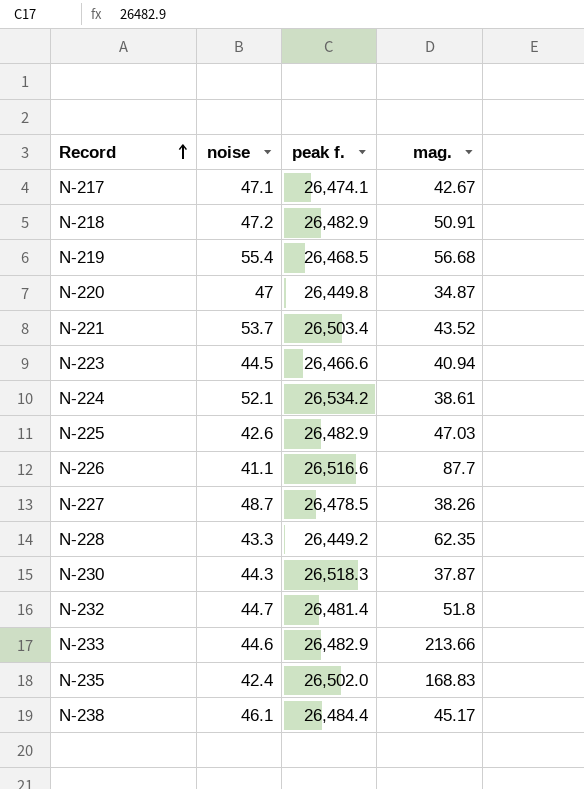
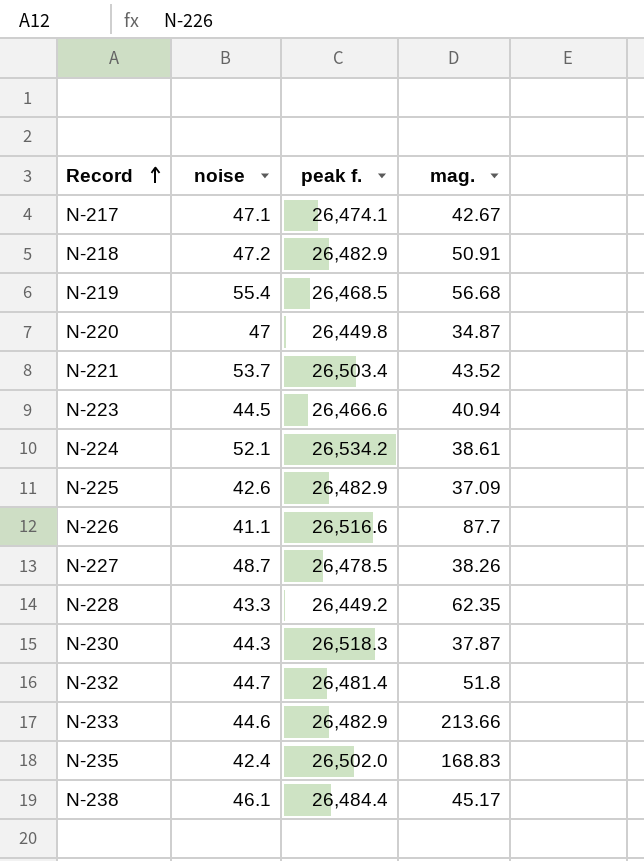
N-225 | mag.: 47.03 -> 37.09

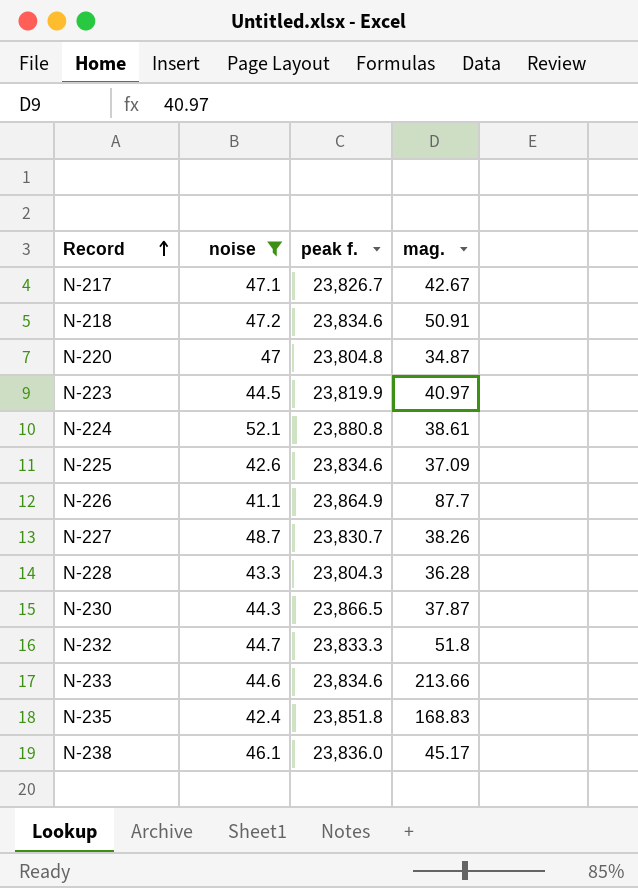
filter: none -> noise <= 52.1
N-217 | peak f.: 26,474.1 -> 23,826.7
N-218 | peak f.: 26,482.9 -> 23,834.6
N-220 | peak f.: 26,449.8 -> 23,804.8
N-223 | peak f.: 26,466.6 -> 23,819.9
N-223 | mag.: 40.94 -> 40.97
N-224 | peak f.: 26,534.2 -> 23,880.8
N-225 | peak f.: 26,482.9 -> 23,834.6
N-226 | peak f.: 26,516.6 -> 23,864.9
N-227 | peak f.: 26,478.5 -> 23,830.7
N-228 | peak f.: 26,449.2 -> 23,804.3
N-228 | mag.: 62.35 -> 36.28
N-230 | peak f.: 26,518.3 -> 23,866.5
N-232 | peak f.: 26,481.4 -> 23,833.3
N-233 | peak f.: 26,482.9 -> 23,834.6
N-235 | peak f.: 26,502.0 -> 23,851.8
N-238 | peak f.: 26,484.4 -> 23,836.0

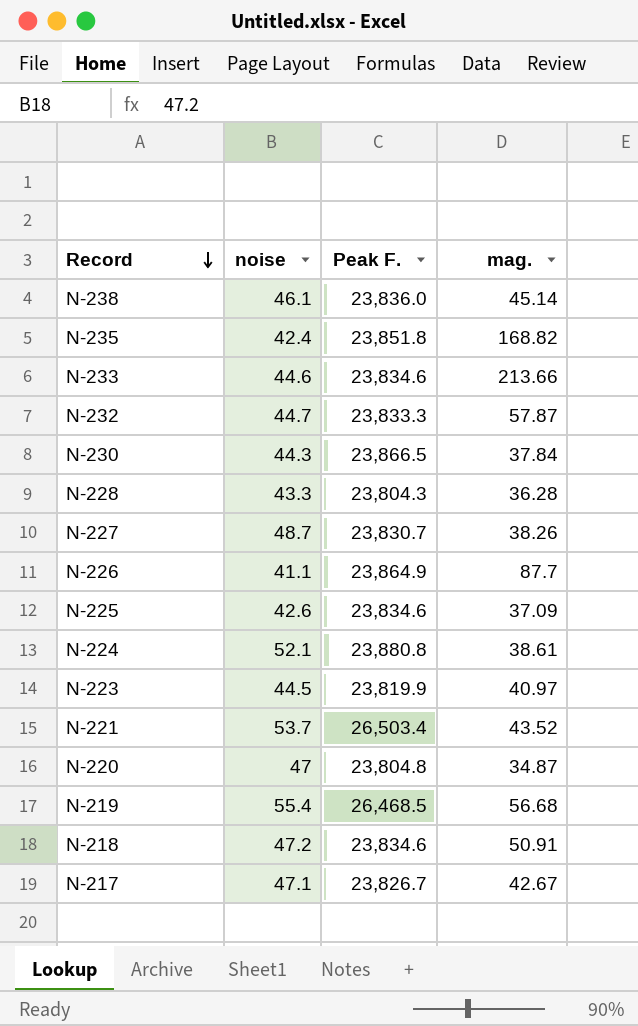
filter: noise <= 52.1 -> none
row order: Record ascending -> Record descending
column name: peak f. -> Peak F.
N-238 | mag.: 45.17 -> 45.14
N-235 | mag.: 168.83 -> 168.82
N-232 | mag.: 51.8 -> 57.87
N-230 | mag.: 37.87 -> 37.84

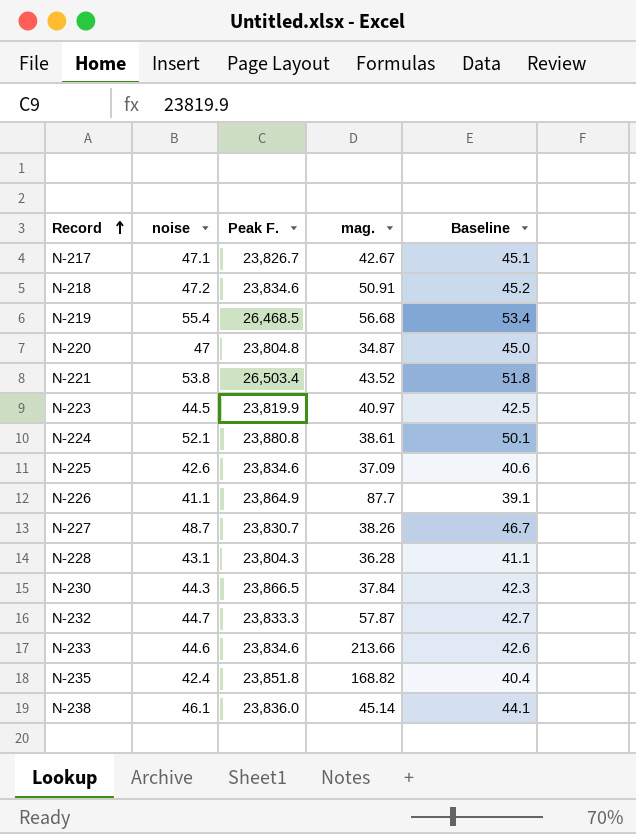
row order: Record descending -> Record ascending
column Baseline | formula: none -> [noise] - 2
N-221 | noise: 53.7 -> 53.8
N-228 | noise: 43.3 -> 43.1

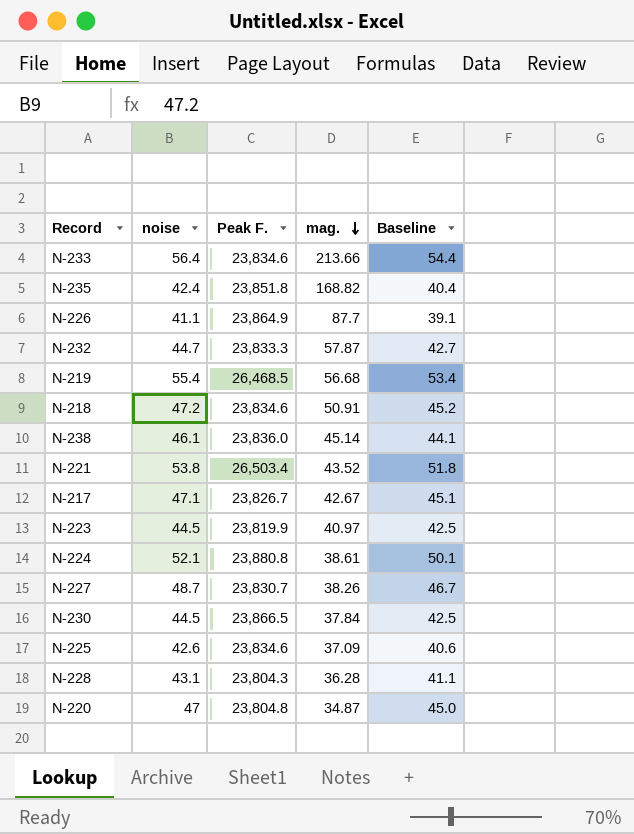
row order: Record ascending -> mag. descending
N-233 | noise: 44.6 -> 56.4
N-233 | Baseline: 42.6 -> 54.4
N-230 | noise: 44.3 -> 44.5
N-230 | Baseline: 42.3 -> 42.5

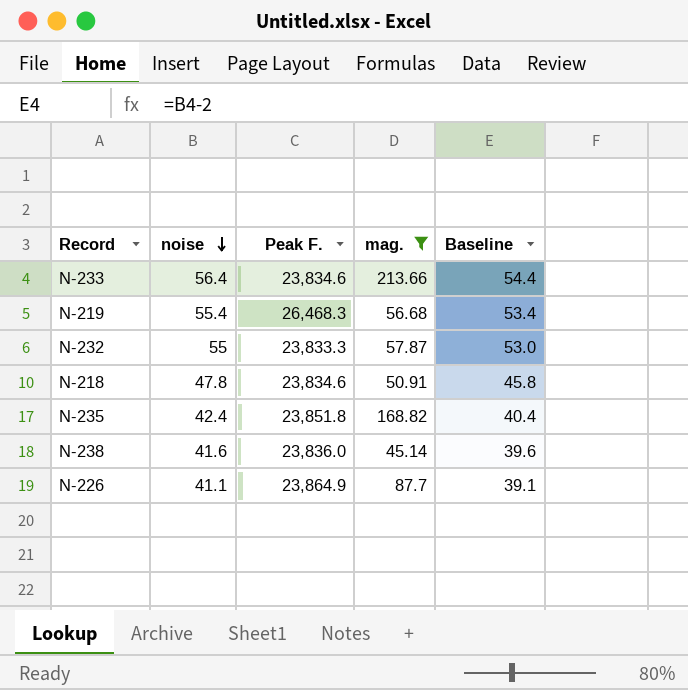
filter: none -> mag. >= 45.14
row order: mag. descending -> noise descending
N-219 | Peak F.: 26,468.5 -> 26,468.3
N-232 | noise: 44.7 -> 55
N-232 | Baseline: 42.7 -> 53.0
N-218 | noise: 47.2 -> 47.8
N-218 | Baseline: 45.2 -> 45.8
N-238 | noise: 46.1 -> 41.6
N-238 | Baseline: 44.1 -> 39.6

